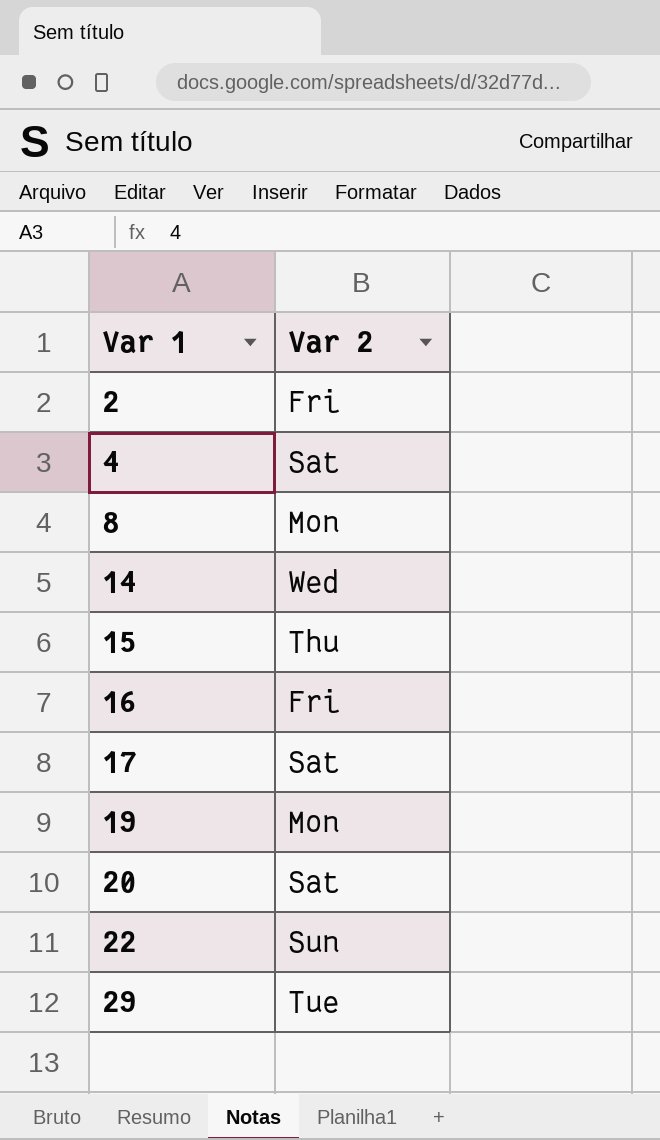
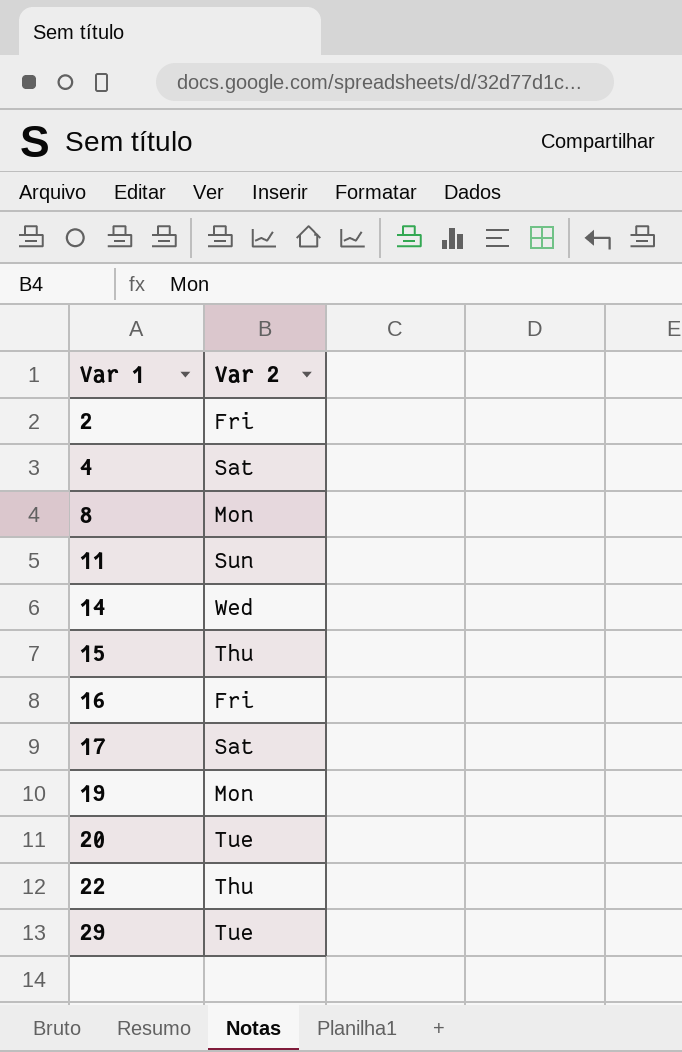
row 11: none -> Sun
20 | Var 2: Sat -> Tue
22 | Var 2: Sun -> Thu

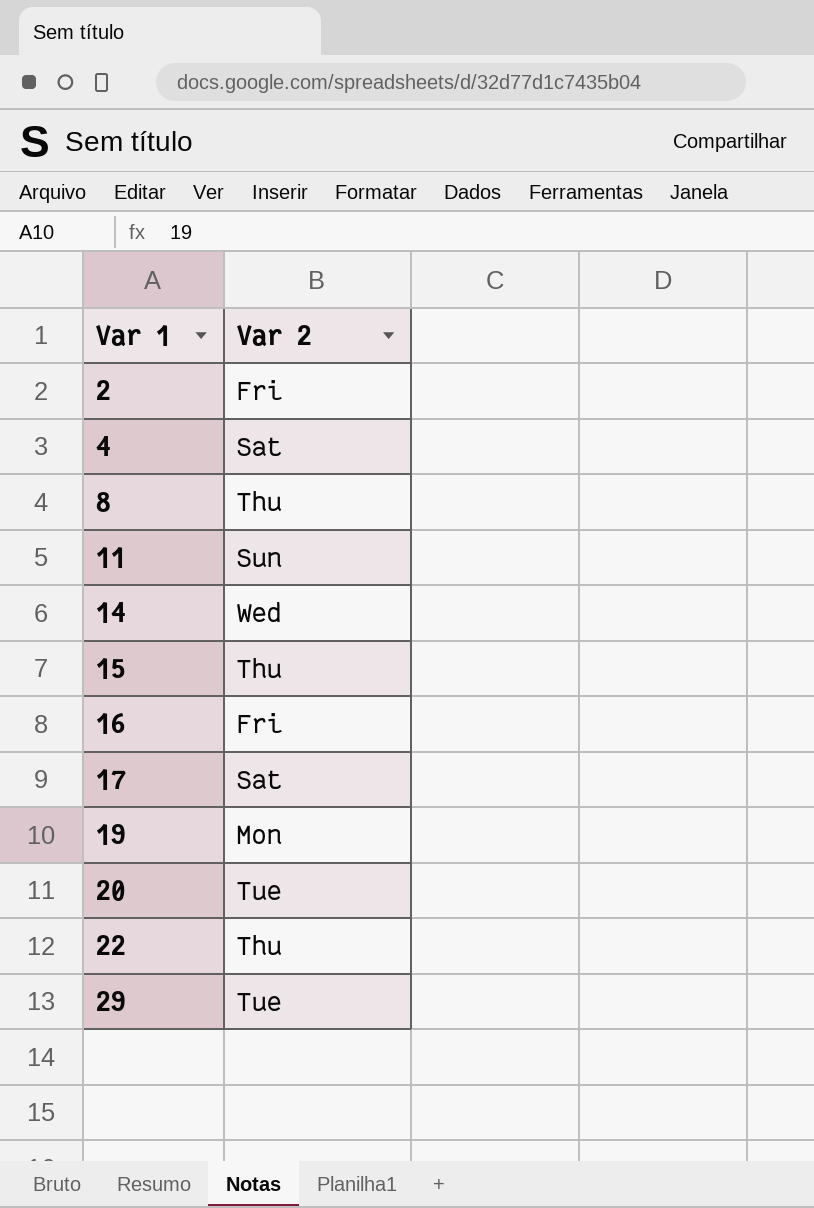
8 | Var 2: Mon -> Thu

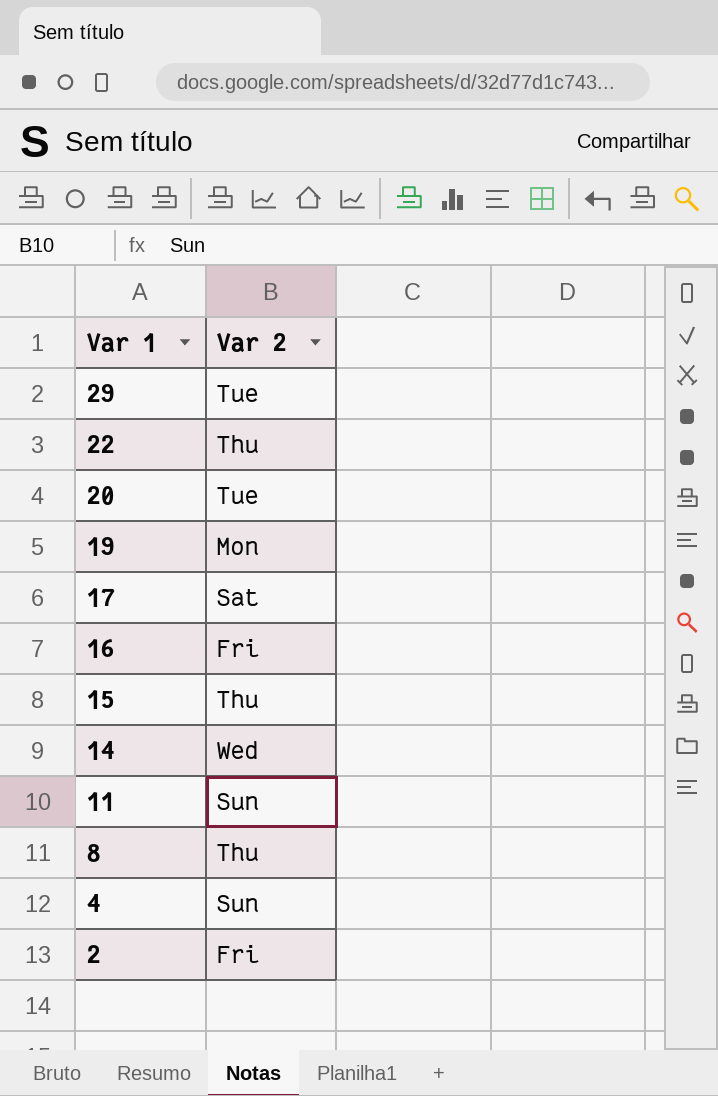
row order: Var 1 ascending -> Var 1 descending
4 | Var 2: Sat -> Sun

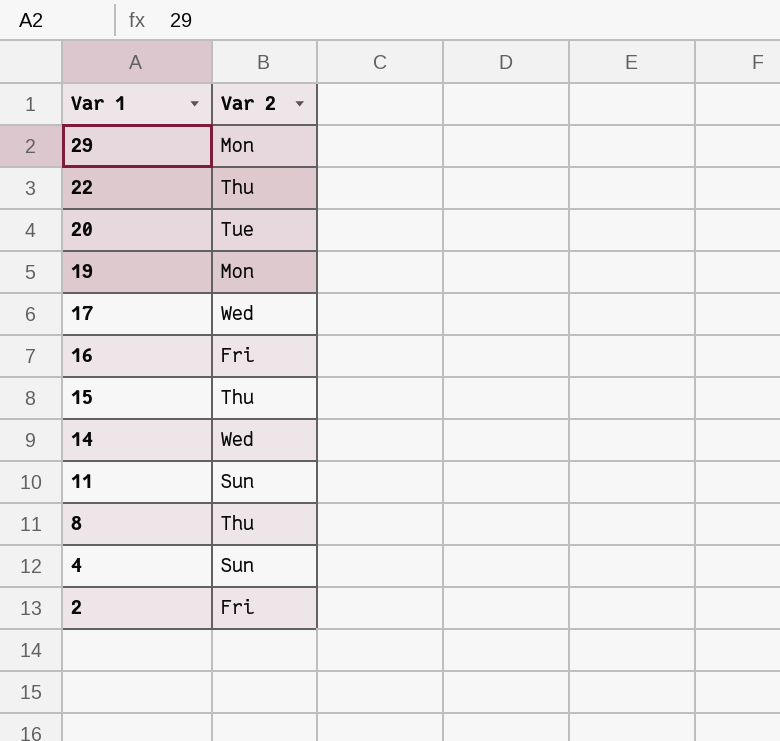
29 | Var 2: Tue -> Mon
17 | Var 2: Sat -> Wed

